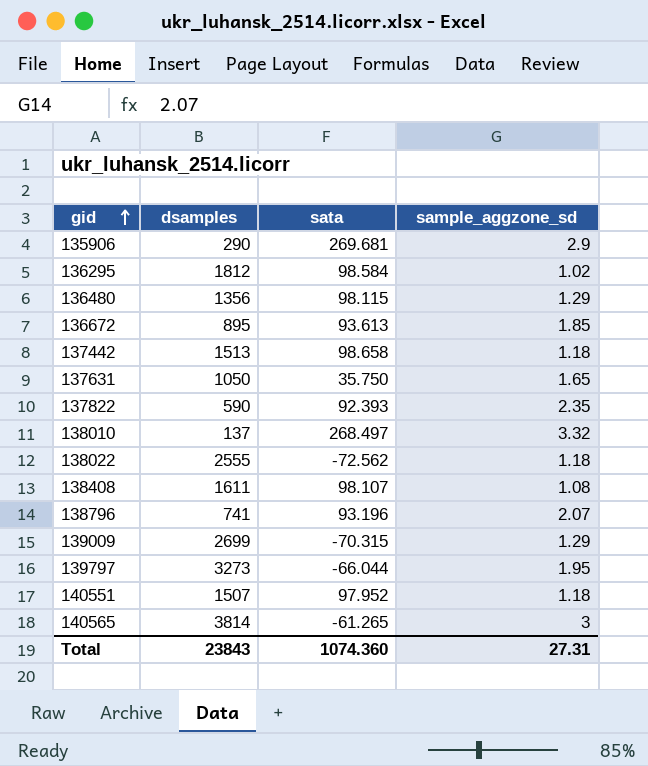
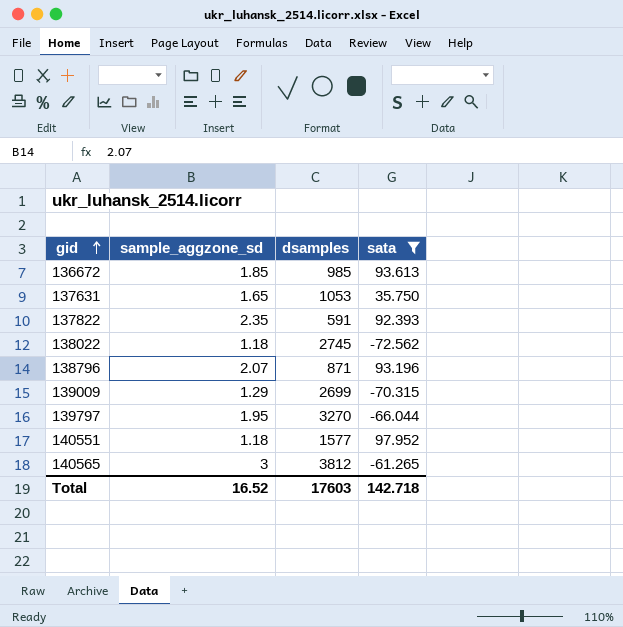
filter: none -> sata <= 97.952
column sample_aggzone_sd | position: 4 -> 2
136672 | dsamples: 895 -> 985
137631 | dsamples: 1050 -> 1053
137822 | dsamples: 590 -> 591
138022 | dsamples: 2555 -> 2745
138796 | dsamples: 741 -> 871
139797 | dsamples: 3273 -> 3270
140551 | dsamples: 1507 -> 1577
140565 | dsamples: 3814 -> 3812
Total | sample_aggzone_sd: 27.31 -> 16.52
Total | dsamples: 23843 -> 17603
Total | sata: 1074.360 -> 142.718

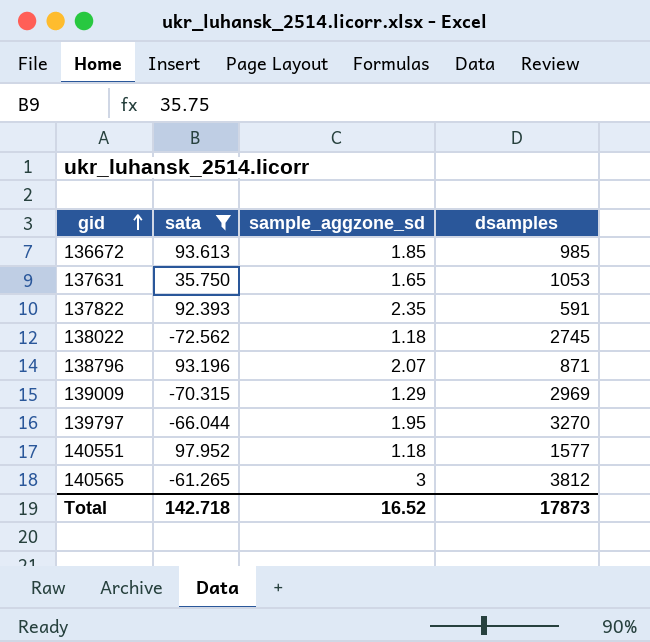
column sata | position: 4 -> 2
139009 | dsamples: 2699 -> 2969
Total | dsamples: 17603 -> 17873

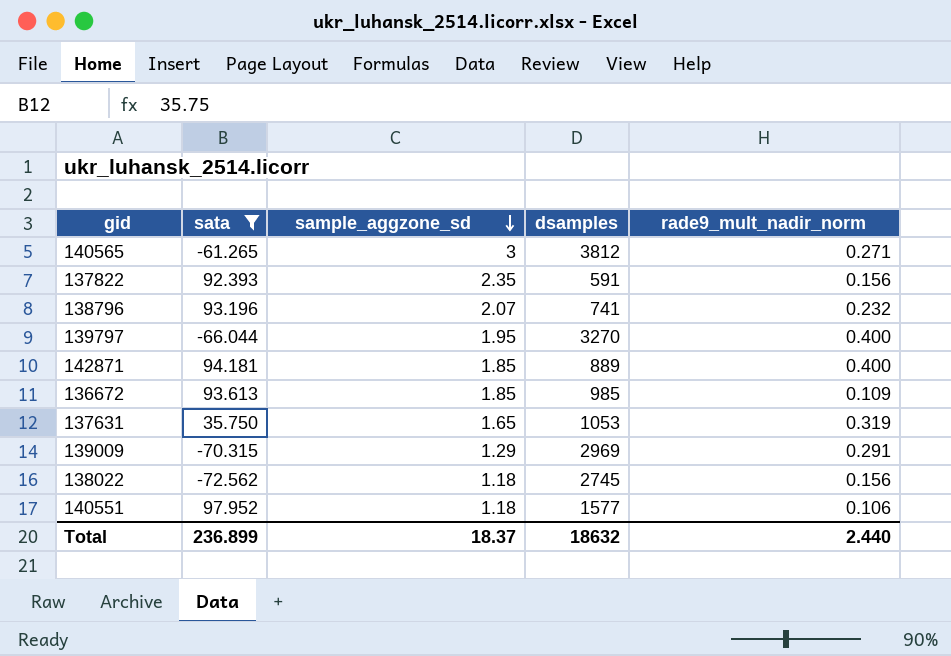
row order: gid ascending -> sample_aggzone_sd descending
column rade9_mult_nadir_norm | position: none -> 5
138796 | dsamples: 871 -> 741
row 142871: none -> 94.181 | 1.85 | 889 | 0.400
Total | sata: 142.718 -> 236.899
Total | sample_aggzone_sd: 16.52 -> 18.37
Total | dsamples: 17873 -> 18632

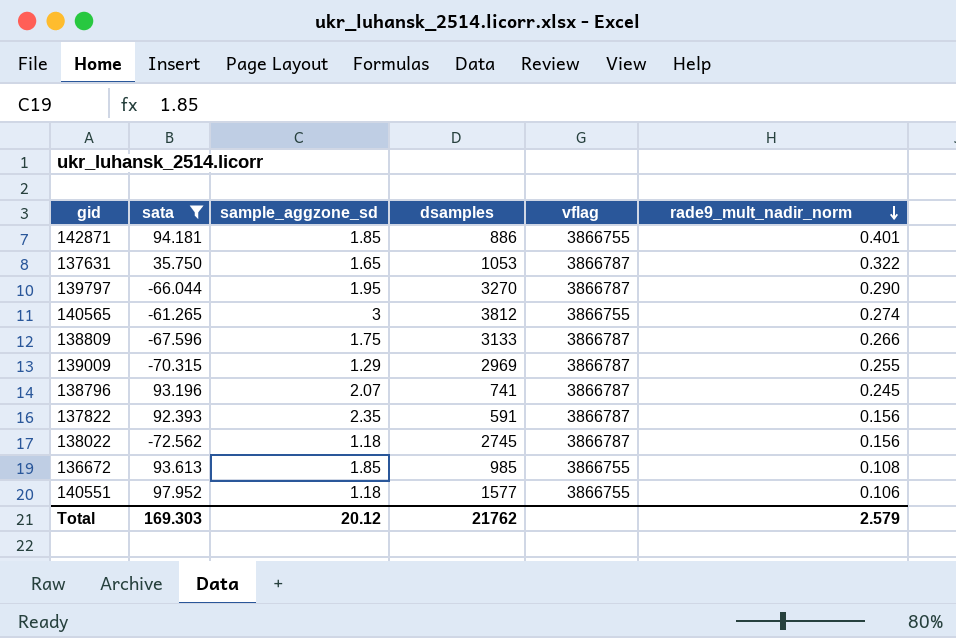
row order: sample_aggzone_sd descending -> rade9_mult_nadir_norm descending
column vflag | position: none -> 5
142871 | dsamples: 889 -> 886
142871 | rade9_mult_nadir_norm: 0.400 -> 0.401
137631 | rade9_mult_nadir_norm: 0.319 -> 0.322
139797 | rade9_mult_nadir_norm: 0.400 -> 0.290
140565 | rade9_mult_nadir_norm: 0.271 -> 0.274
row 138809: none -> -67.596 | 1.75 | 3133 | 3866787 | 0.266
139009 | rade9_mult_nadir_norm: 0.291 -> 0.255
138796 | rade9_mult_nadir_norm: 0.232 -> 0.245
136672 | rade9_mult_nadir_norm: 0.109 -> 0.108
Total | sata: 236.899 -> 169.303
Total | sample_aggzone_sd: 18.37 -> 20.12
Total | dsamples: 18632 -> 21762
Total | rade9_mult_nadir_norm: 2.440 -> 2.579

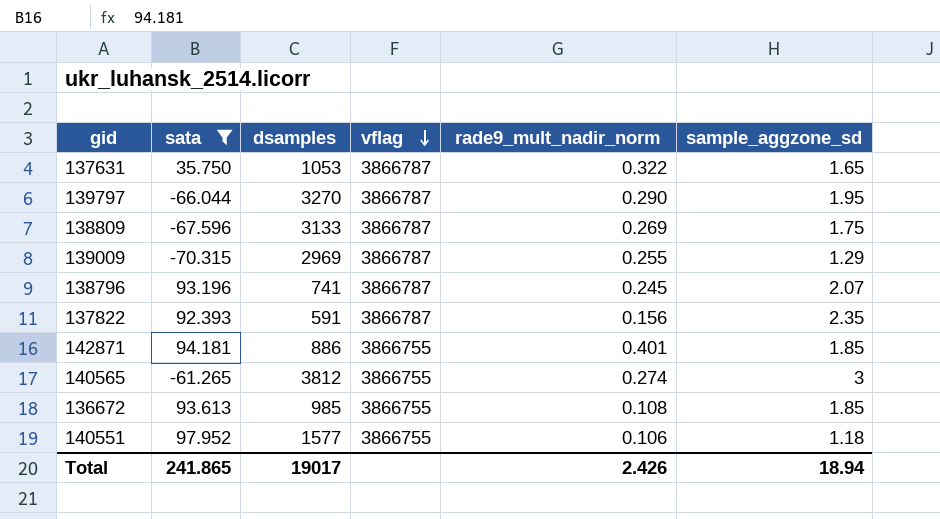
row order: rade9_mult_nadir_norm descending -> vflag descending
column sample_aggzone_sd | position: 3 -> 6
row 138022: -72.562 | 1.18 | 2745 | 3866787 | 0.156 -> none
138809 | rade9_mult_nadir_norm: 0.266 -> 0.269
Total | sata: 169.303 -> 241.865
Total | dsamples: 21762 -> 19017
Total | rade9_mult_nadir_norm: 2.579 -> 2.426
Total | sample_aggzone_sd: 20.12 -> 18.94

